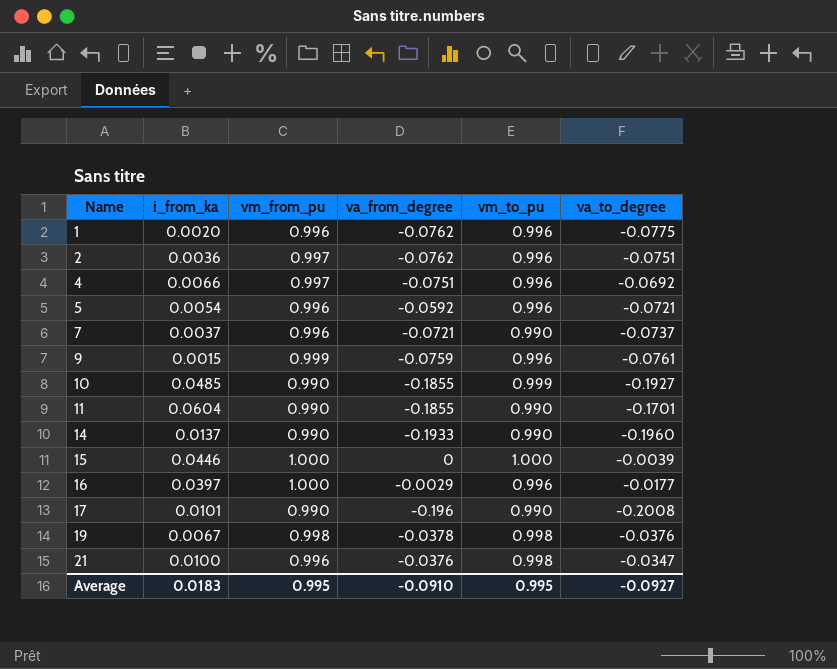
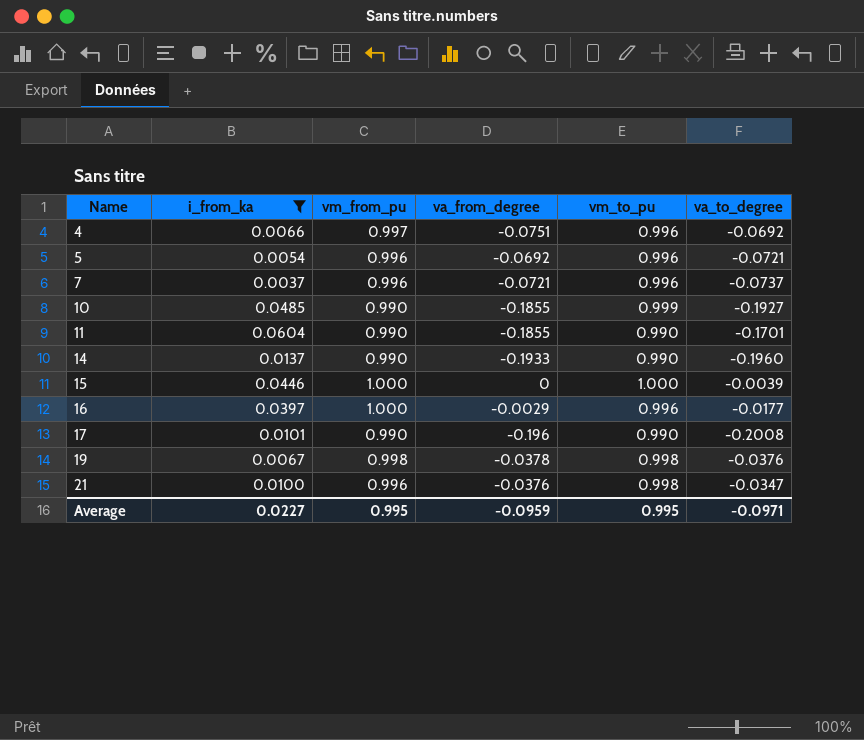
filter: none -> i_from_ka >= 0.0037
5 | va_from_degree: -0.0592 -> -0.0692
7 | vm_to_pu: 0.990 -> 0.996
Average | i_from_ka: 0.0183 -> 0.0227
Average | va_from_degree: -0.0910 -> -0.0959
Average | va_to_degree: -0.0927 -> -0.0971

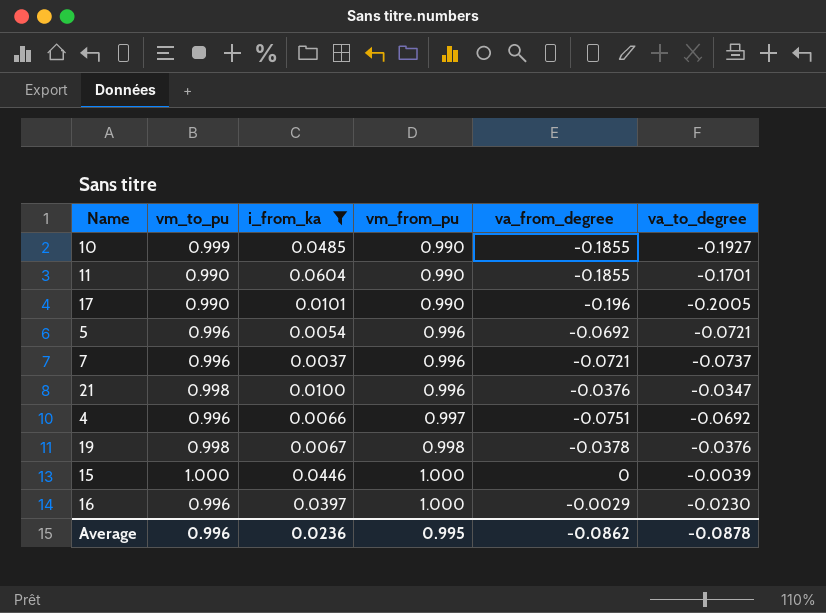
row order: Name ascending -> vm_from_pu ascending
column vm_to_pu | position: 5 -> 2
row 14: 0.0137 | 0.990 | -0.1933 | 0.990 | -0.1960 -> none
17 | va_to_degree: -0.2008 -> -0.2005
16 | va_to_degree: -0.0177 -> -0.0230
Average | vm_to_pu: 0.995 -> 0.996
Average | i_from_ka: 0.0227 -> 0.0236
Average | va_from_degree: -0.0959 -> -0.0862
Average | va_to_degree: -0.0971 -> -0.0878

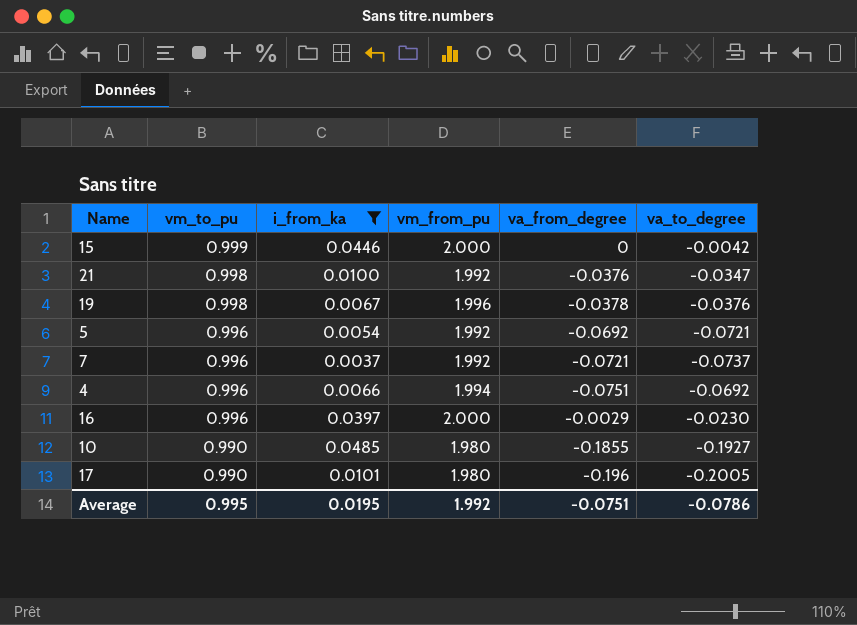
row order: vm_from_pu ascending -> vm_to_pu descending
row 11: 0.990 | 0.0604 | 0.990 | -0.1855 | -0.1701 -> none
15 | vm_to_pu: 1.000 -> 0.999
15 | vm_from_pu: 1.000 -> 2.000
15 | va_to_degree: -0.0039 -> -0.0042
21 | vm_from_pu: 0.996 -> 1.992
19 | vm_from_pu: 0.998 -> 1.996
5 | vm_from_pu: 0.996 -> 1.992
7 | vm_from_pu: 0.996 -> 1.992
4 | vm_from_pu: 0.997 -> 1.994
16 | vm_from_pu: 1.000 -> 2.000
10 | vm_to_pu: 0.999 -> 0.990
10 | vm_from_pu: 0.990 -> 1.980
17 | vm_from_pu: 0.990 -> 1.980
Average | vm_to_pu: 0.996 -> 0.995
Average | i_from_ka: 0.0236 -> 0.0195
Average | vm_from_pu: 0.995 -> 1.992
Average | va_from_degree: -0.0862 -> -0.0751
Average | va_to_degree: -0.0878 -> -0.0786

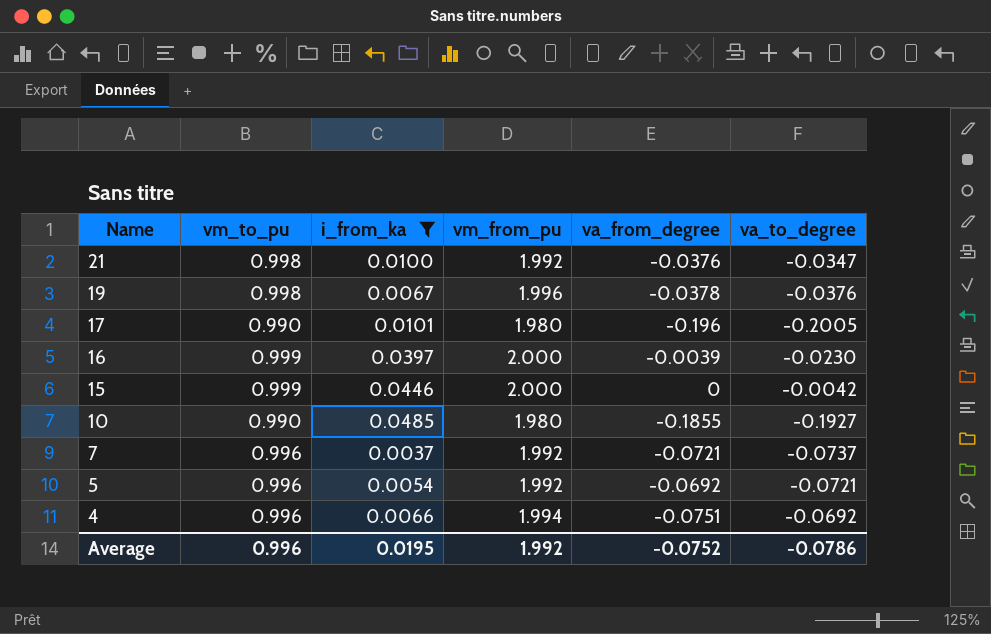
row order: vm_to_pu descending -> Name descending
16 | vm_to_pu: 0.996 -> 0.999
16 | va_from_degree: -0.0029 -> -0.0039
Average | vm_to_pu: 0.995 -> 0.996
Average | va_from_degree: -0.0751 -> -0.0752

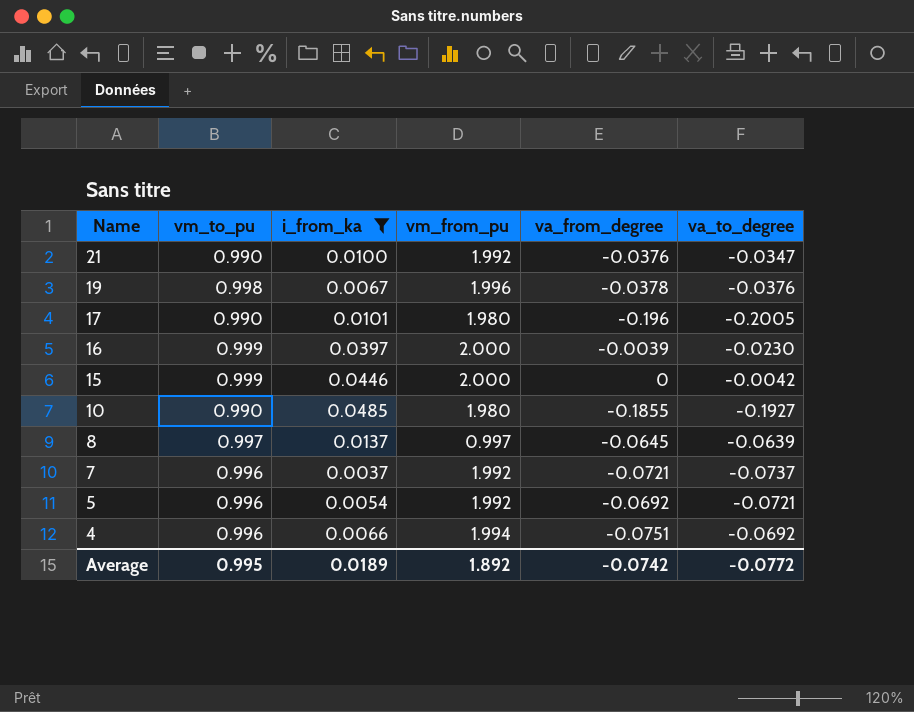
21 | vm_to_pu: 0.998 -> 0.990
row 8: none -> 0.997 | 0.0137 | 0.997 | -0.0645 | -0.0639
Average | vm_to_pu: 0.996 -> 0.995
Average | i_from_ka: 0.0195 -> 0.0189
Average | vm_from_pu: 1.992 -> 1.892
Average | va_from_degree: -0.0752 -> -0.0742
Average | va_to_degree: -0.0786 -> -0.0772

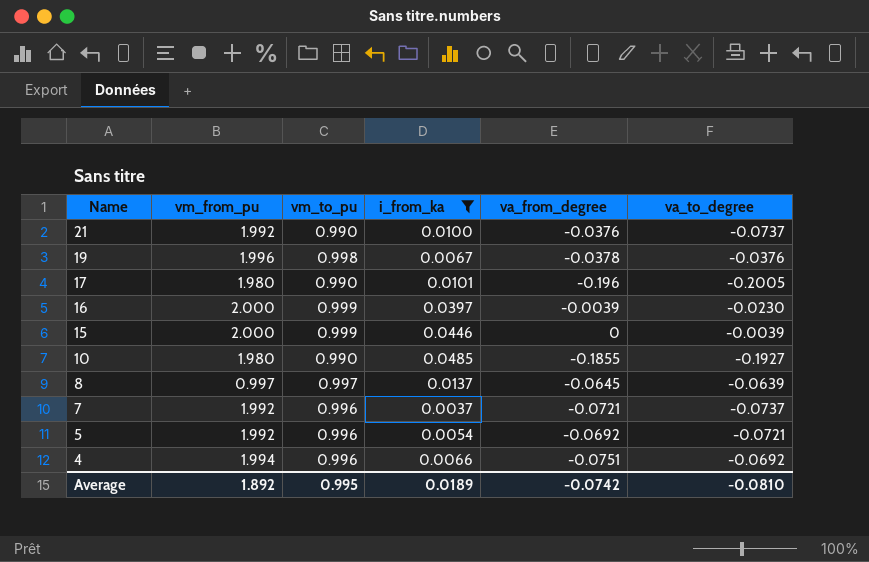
column vm_from_pu | position: 4 -> 2
21 | va_to_degree: -0.0347 -> -0.0737
15 | va_to_degree: -0.0042 -> -0.0039
Average | va_to_degree: -0.0772 -> -0.0810

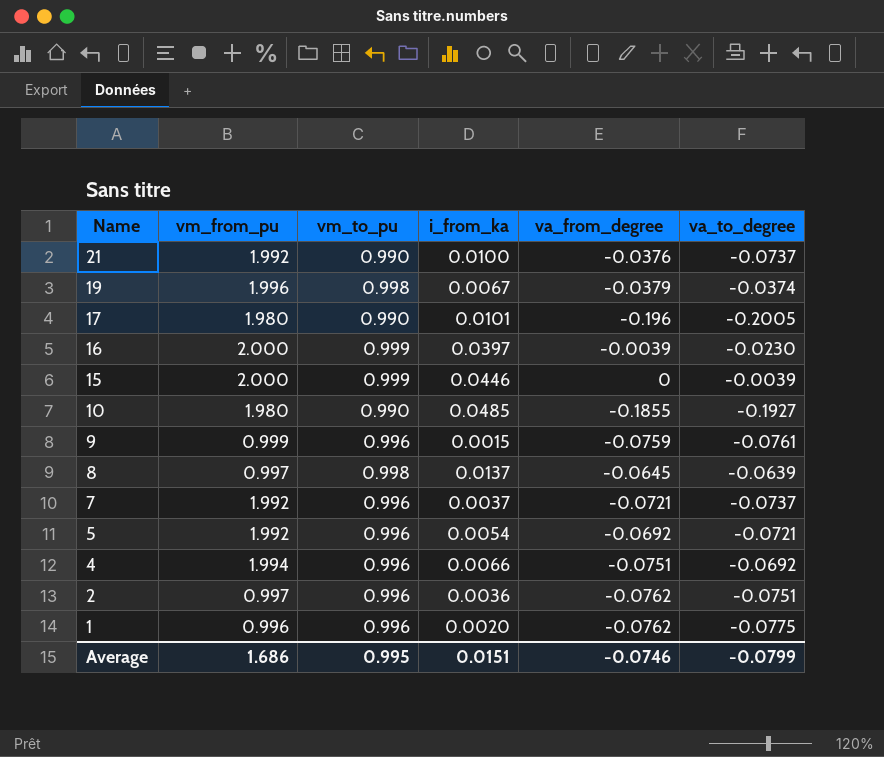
filter: i_from_ka >= 0.0037 -> none
19 | va_from_degree: -0.0378 -> -0.0379
19 | va_to_degree: -0.0376 -> -0.0374
8 | vm_to_pu: 0.997 -> 0.998
Average | vm_from_pu: 1.892 -> 1.686
Average | i_from_ka: 0.0189 -> 0.0151
Average | va_from_degree: -0.0742 -> -0.0746
Average | va_to_degree: -0.0810 -> -0.0799

